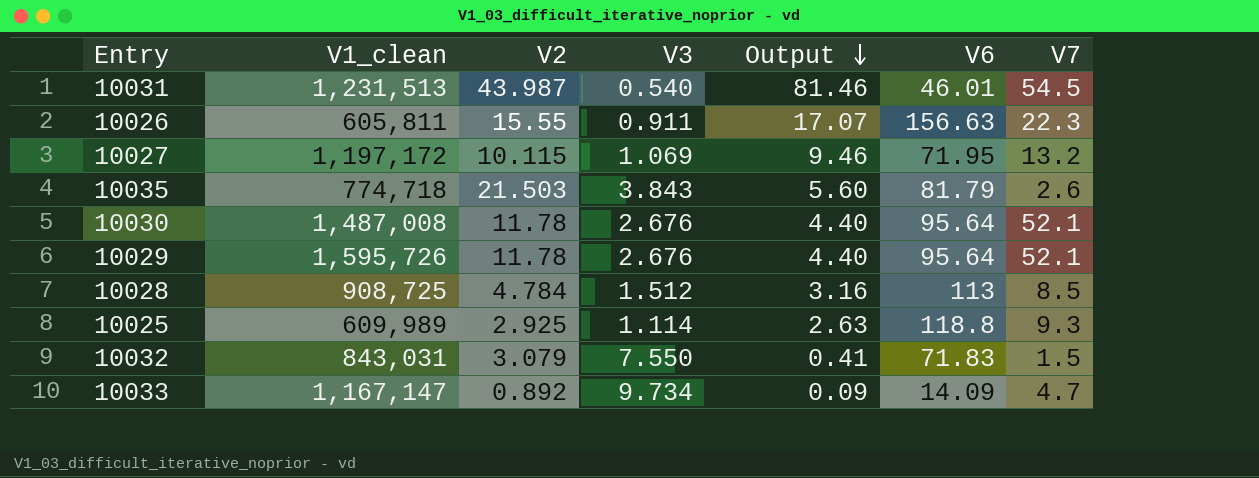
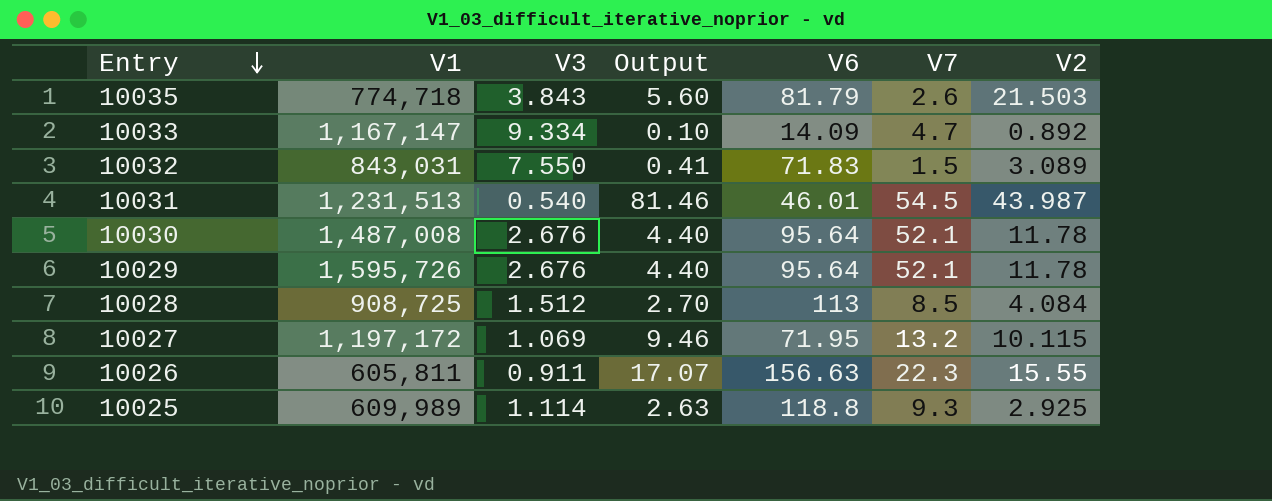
row order: Output descending -> Entry descending
column name: V1_clean -> V1
column V2 | position: 3 -> 7
10033 | V3: 9.734 -> 9.334
10033 | Output: 0.09 -> 0.10
10032 | V2: 3.079 -> 3.089
10028 | Output: 3.16 -> 2.70
10028 | V2: 4.784 -> 4.084

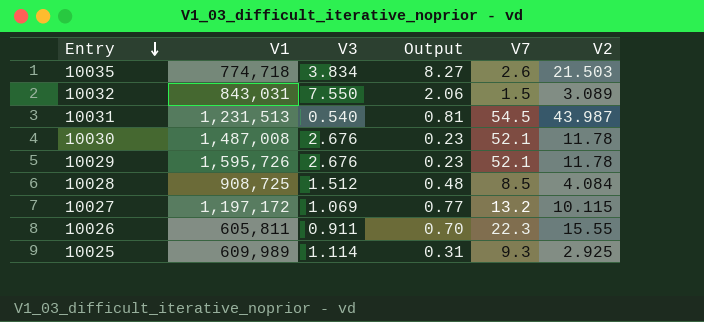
column V6 | position: 5 -> none
column Output | formula: [V2] / [V3] -> [V2] / [V7]
row 10033: 1,167,147 | 9.334 | 0.10 | 14.09 | 4.7 | 0.892 -> none
10035 | V3: 3.843 -> 3.834

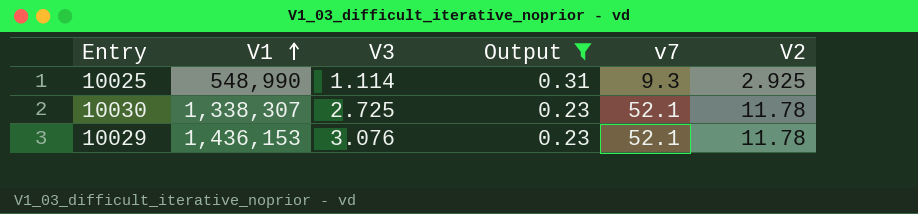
filter: none -> Output <= 0.31
row order: Entry descending -> V1 ascending
column name: V7 -> v7
10025 | V1: 609,989 -> 548,990
10030 | V1: 1,487,008 -> 1,338,307
10030 | V3: 2.676 -> 2.725
10029 | V1: 1,595,726 -> 1,436,153
10029 | V3: 2.676 -> 3.076

